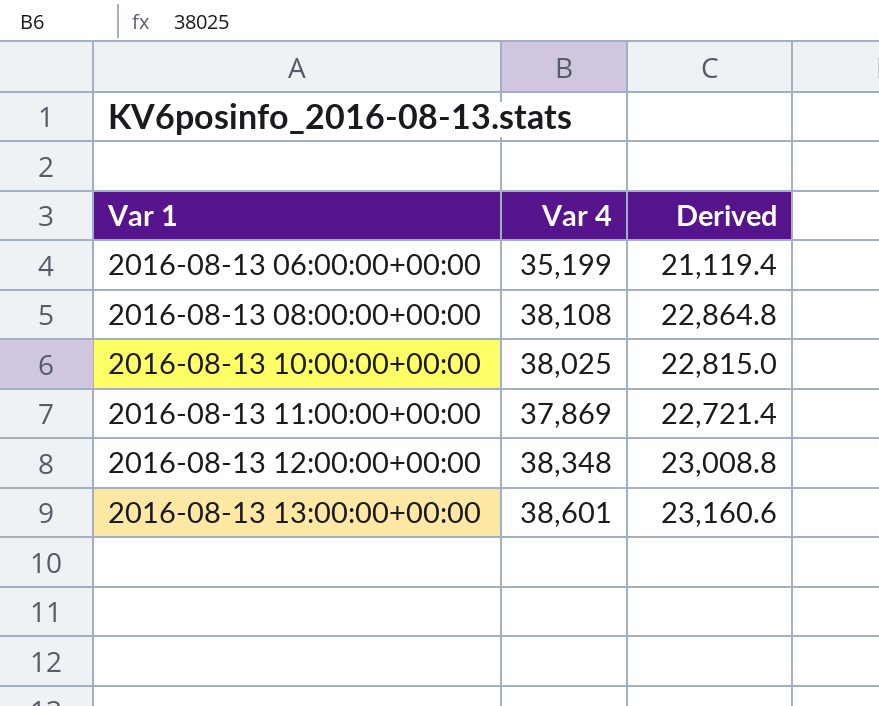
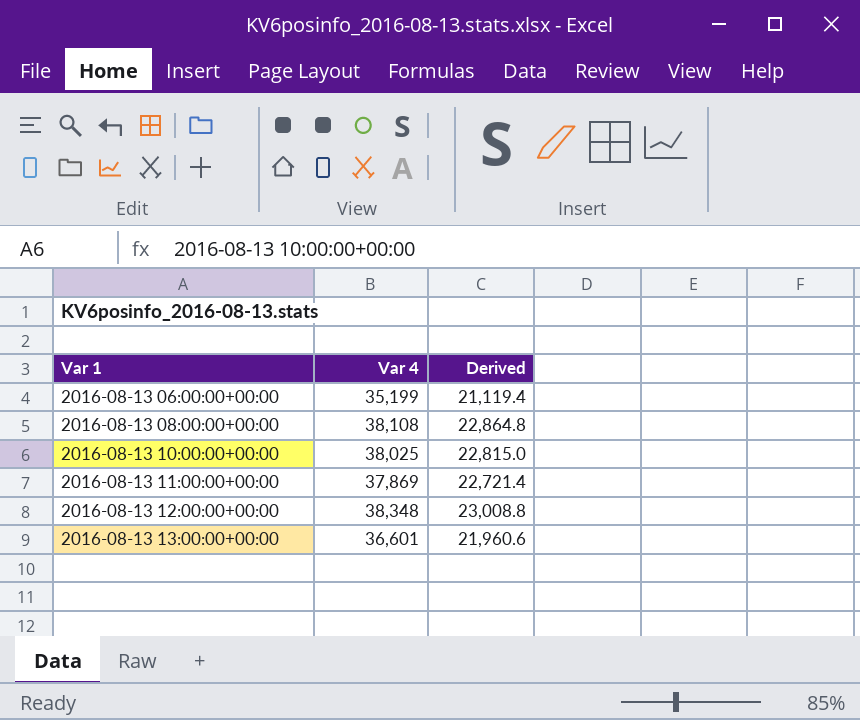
2016-08-13 13:00:00+00:00 | Var 4: 38,601 -> 36,601
2016-08-13 13:00:00+00:00 | Derived: 23,160.6 -> 21,960.6

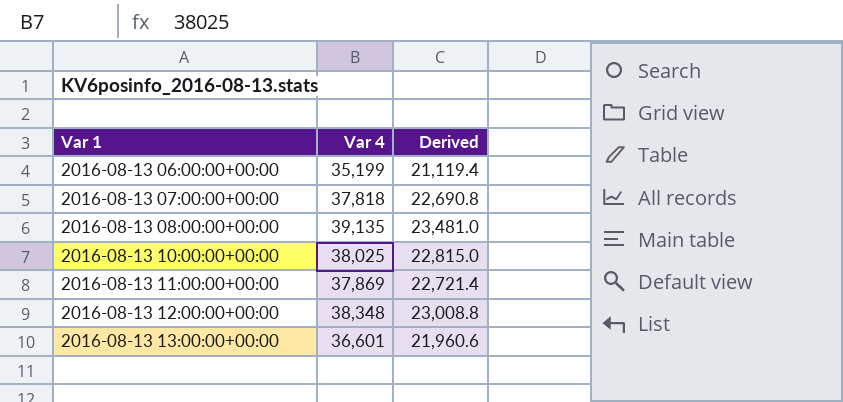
row 2016-08-13 07:00:00+00:00: none -> 37,818 | 22,690.8
2016-08-13 08:00:00+00:00 | Var 4: 38,108 -> 39,135
2016-08-13 08:00:00+00:00 | Derived: 22,864.8 -> 23,481.0

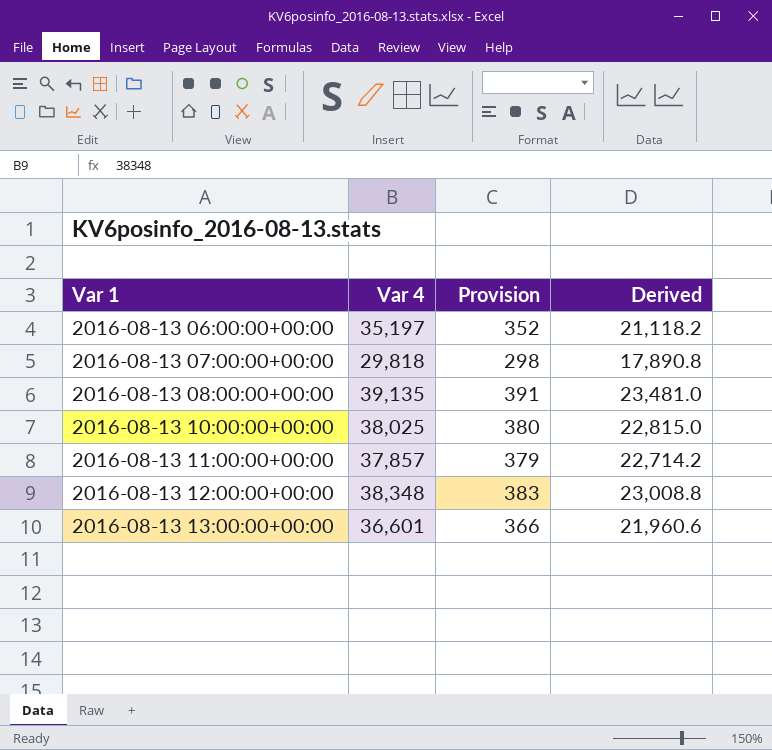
column Provision | formula: none -> [Var 4] * 0.01
2016-08-13 06:00:00+00:00 | Var 4: 35,199 -> 35,197
2016-08-13 06:00:00+00:00 | Derived: 21,119.4 -> 21,118.2
2016-08-13 07:00:00+00:00 | Var 4: 37,818 -> 29,818
2016-08-13 07:00:00+00:00 | Derived: 22,690.8 -> 17,890.8
2016-08-13 11:00:00+00:00 | Var 4: 37,869 -> 37,857
2016-08-13 11:00:00+00:00 | Derived: 22,721.4 -> 22,714.2

